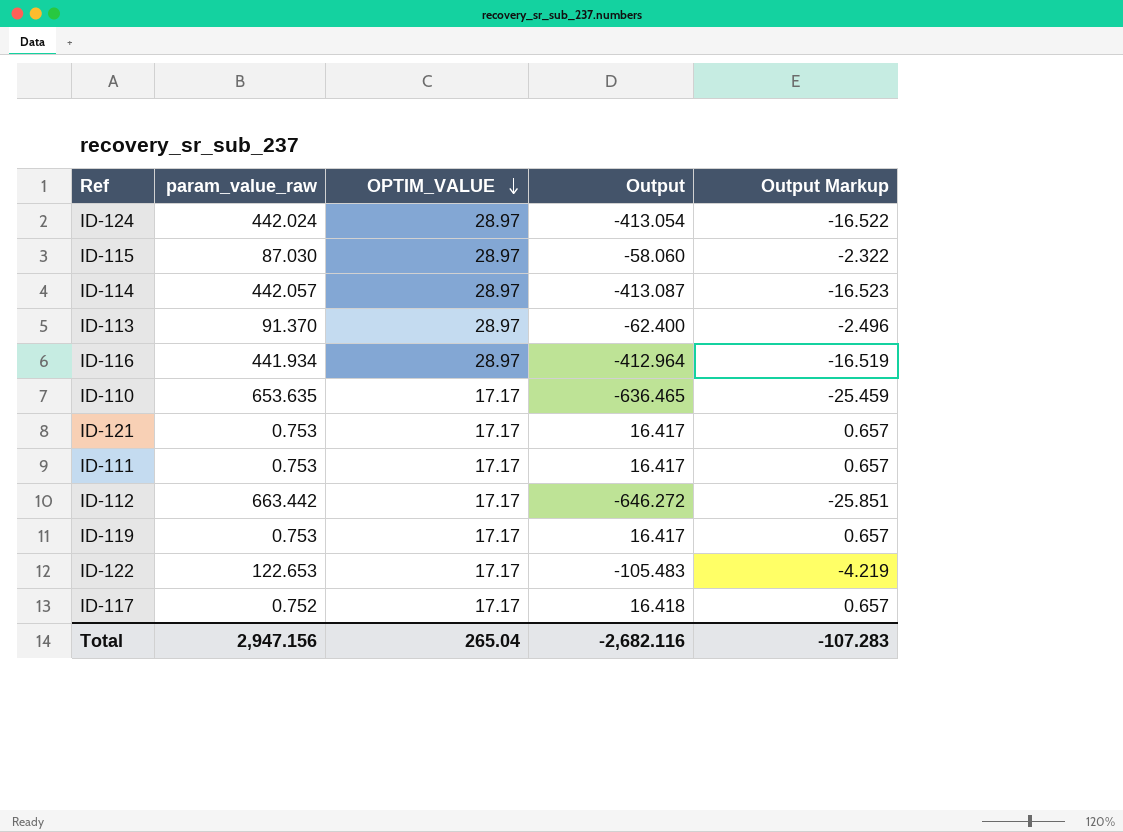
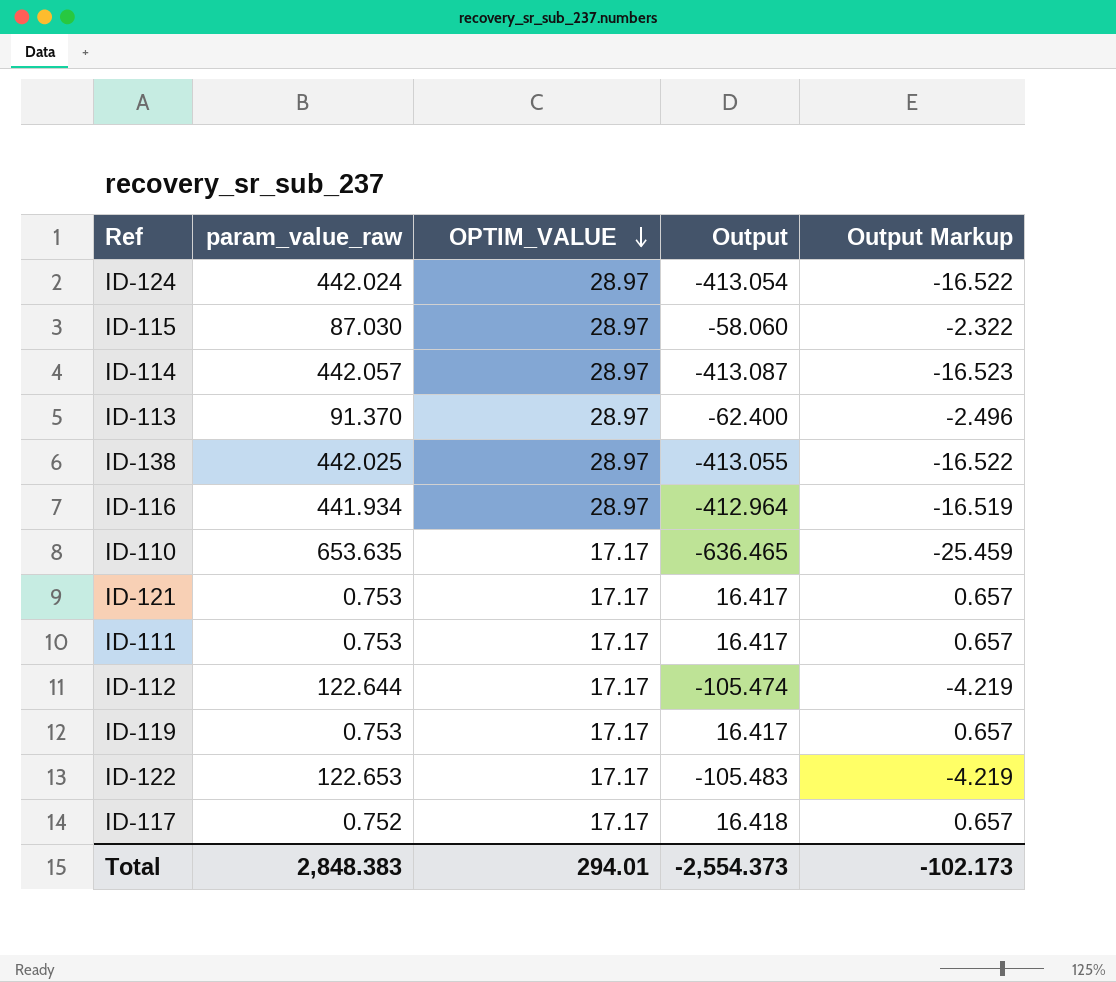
row ID-138: none -> 442.025 | 28.97 | -413.055 | -16.522
ID-112 | param_value_raw: 663.442 -> 122.644
ID-112 | Output: -646.272 -> -105.474
ID-112 | Output Markup: -25.851 -> -4.219
Total | param_value_raw: 2,947.156 -> 2,848.383
Total | OPTIM_VALUE: 265.04 -> 294.01
Total | Output: -2,682.116 -> -2,554.373
Total | Output Markup: -107.283 -> -102.173

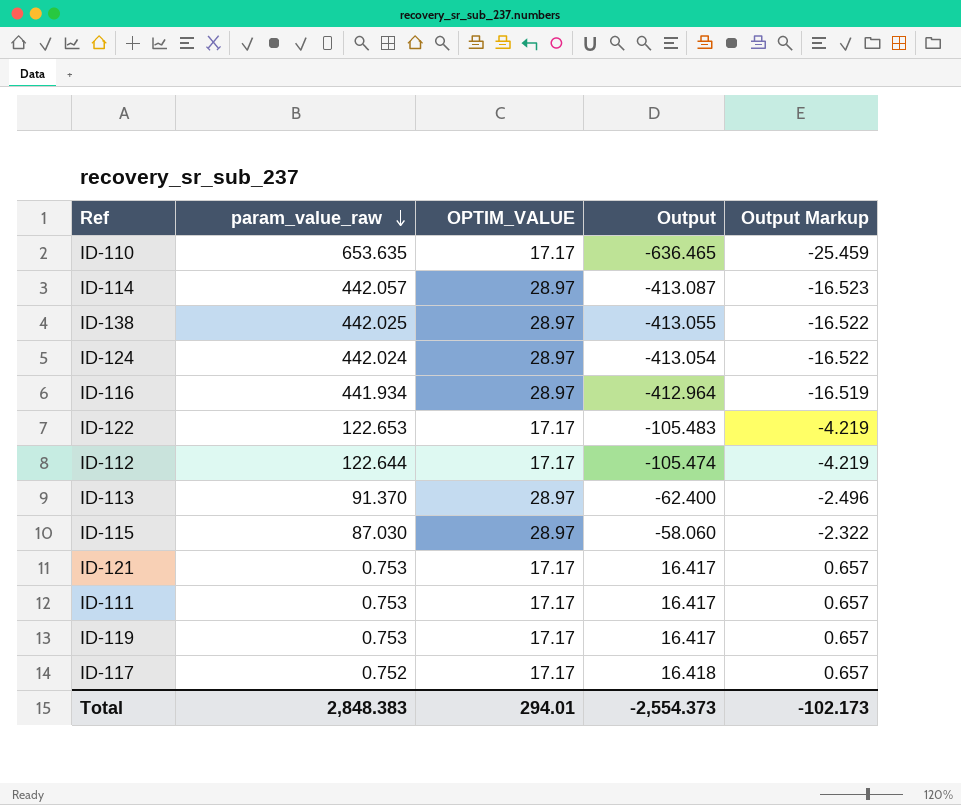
row order: OPTIM_VALUE descending -> param_value_raw descending

